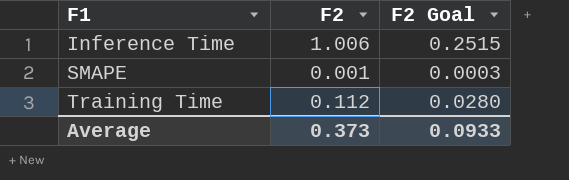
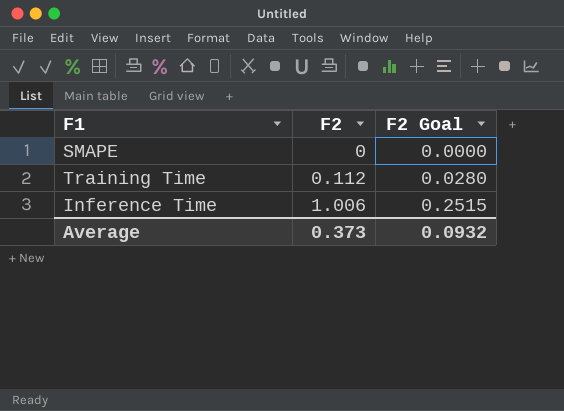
row order: F1 ascending -> F2 ascending
SMAPE | F2: 0.001 -> 0
SMAPE | F2 Goal: 0.0003 -> 0.0000
Average | F2 Goal: 0.0933 -> 0.0932

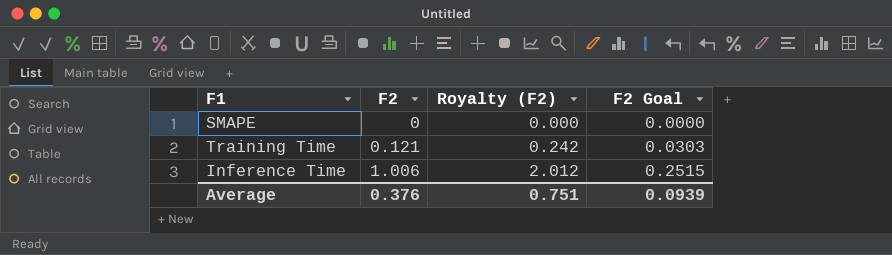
column Royalty (F2) | formula: none -> [F2] * 2
Training Time | F2: 0.112 -> 0.121
Training Time | F2 Goal: 0.0280 -> 0.0303
Average | F2: 0.373 -> 0.376
Average | F2 Goal: 0.0932 -> 0.0939

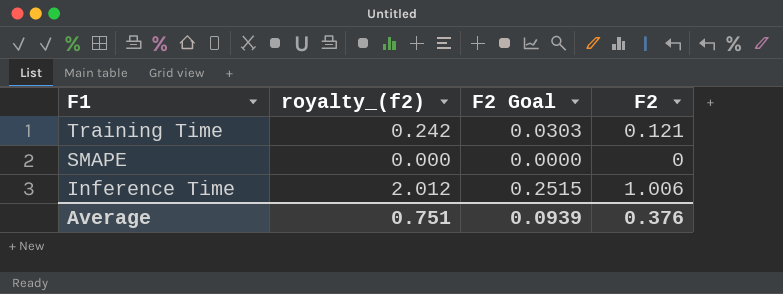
row order: F2 ascending -> F1 descending
column name: Royalty (F2) -> royalty_(f2)
column F2 | position: 2 -> 4

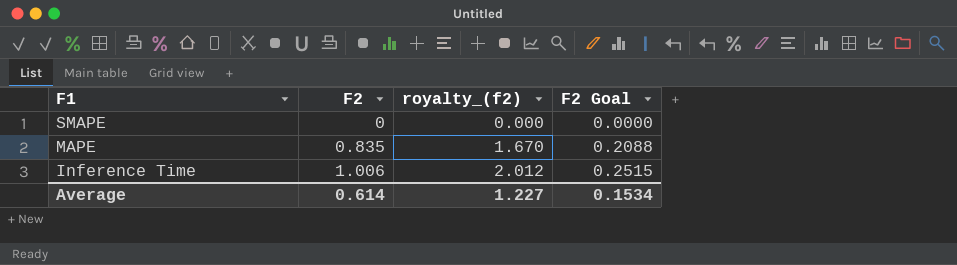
column F2 | position: 4 -> 2
row Training Time: 0.242 | 0.0303 | 0.121 -> none
row MAPE: none -> 0.835 | 1.670 | 0.2088
Average | F2: 0.376 -> 0.614
Average | royalty_(f2): 0.751 -> 1.227
Average | F2 Goal: 0.0939 -> 0.1534

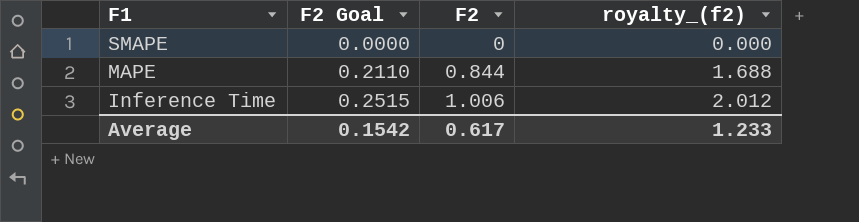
column F2 Goal | position: 4 -> 2
MAPE | F2 Goal: 0.2088 -> 0.2110
MAPE | F2: 0.835 -> 0.844
MAPE | royalty_(f2): 1.670 -> 1.688
Average | F2 Goal: 0.1534 -> 0.1542
Average | F2: 0.614 -> 0.617
Average | royalty_(f2): 1.227 -> 1.233

